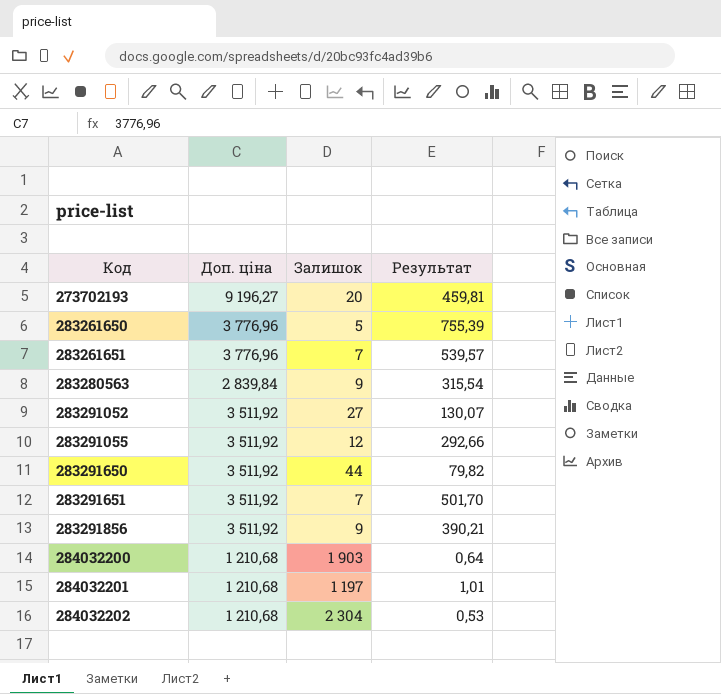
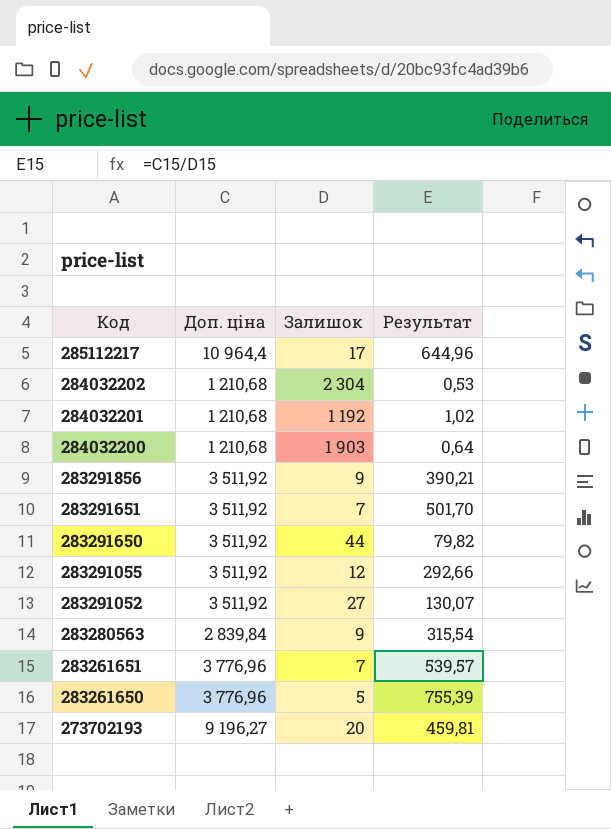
row order: Код ascending -> Код descending
row 285112217: none -> 10 964,4 | 17 | 644,96
284032201 | Залишок: 1 197 -> 1 192
284032201 | Результат: 1,01 -> 1,02

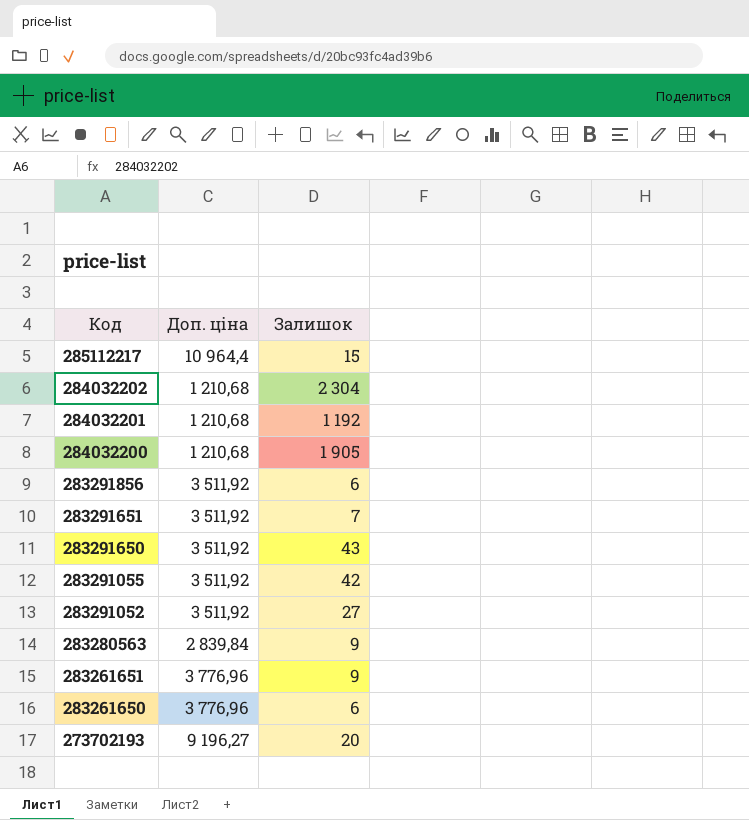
column Результат | formula: [Доп. ціна] / [Залишок] -> none
285112217 | Залишок: 17 -> 15
284032200 | Залишок: 1 903 -> 1 905
283291856 | Залишок: 9 -> 6
283291650 | Залишок: 44 -> 43
283291055 | Залишок: 12 -> 42
283261651 | Залишок: 7 -> 9
283261650 | Залишок: 5 -> 6

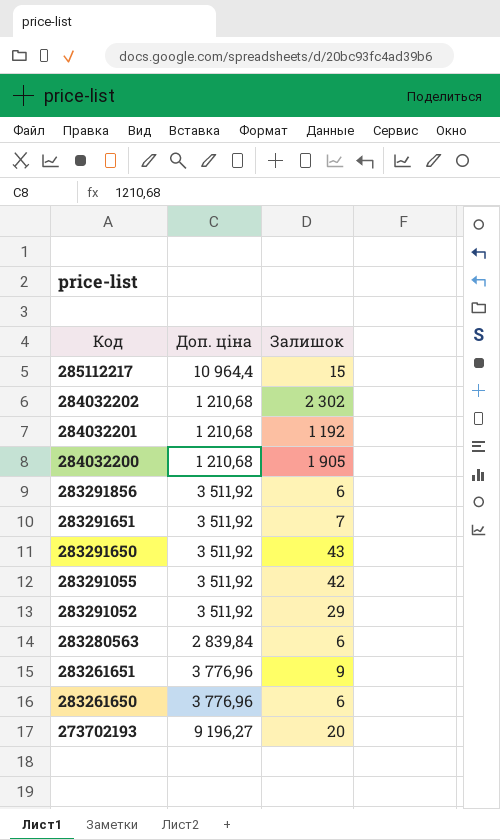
284032202 | Залишок: 2 304 -> 2 302
283291052 | Залишок: 27 -> 29
283280563 | Залишок: 9 -> 6

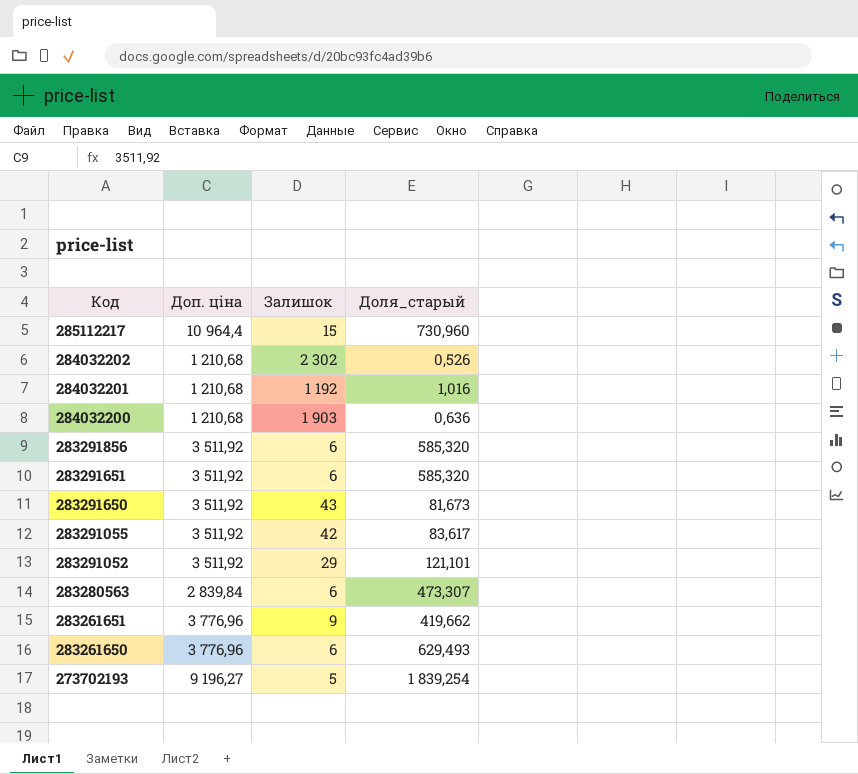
column Доля_старый | formula: none -> [Доп. ціна] / [Залишок]
284032200 | Залишок: 1 905 -> 1 903
283291651 | Залишок: 7 -> 6
273702193 | Залишок: 20 -> 5

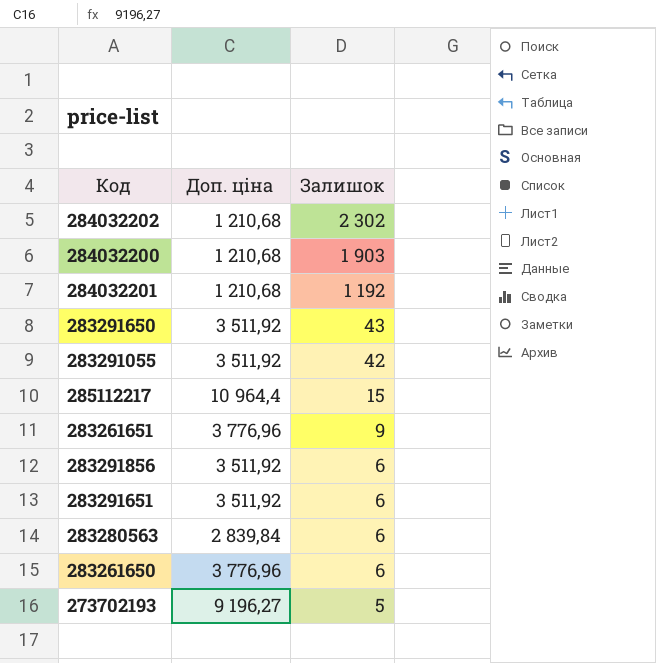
row order: Код descending -> Залишок descending
column Доля_старый | formula: [Доп. ціна] / [Залишок] -> none
row 283291052: 3 511,92 | 29 | 121,101 -> none

